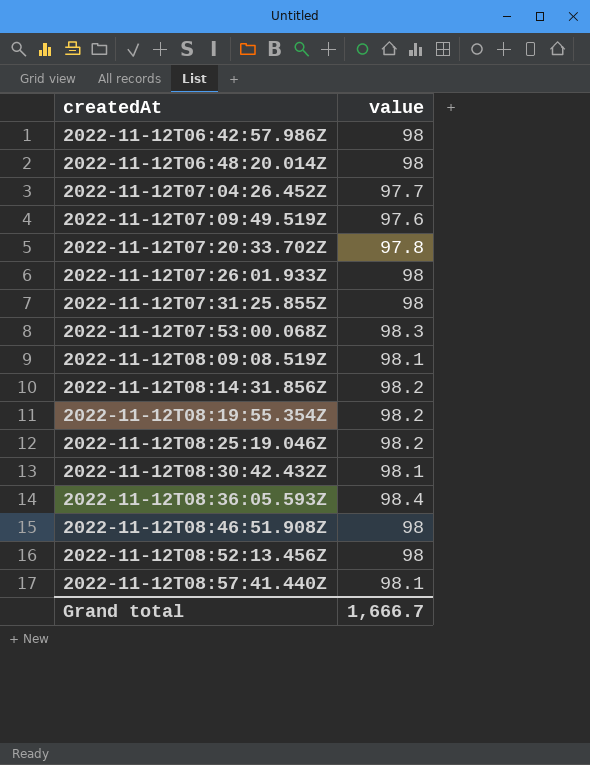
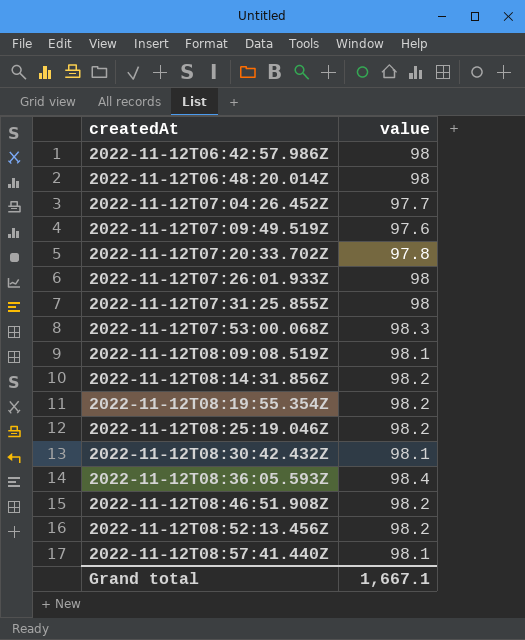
2022-11-12T08:46:51.908Z | value: 98 -> 98.2
2022-11-12T08:52:13.456Z | value: 98 -> 98.2
Grand total | value: 1,666.7 -> 1,667.1

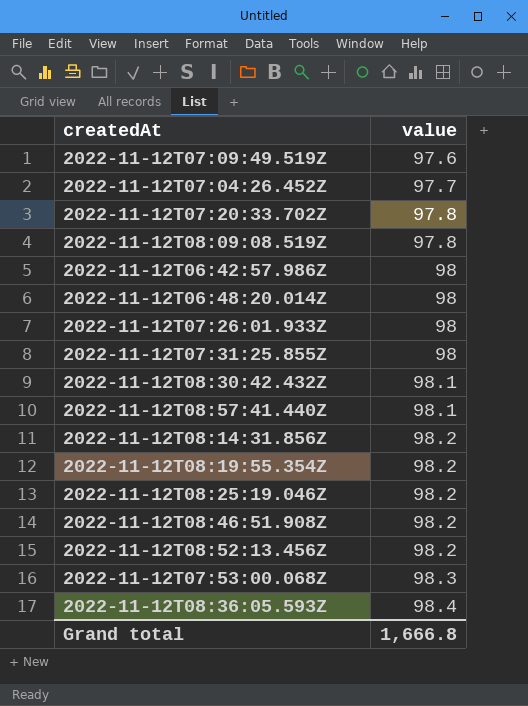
row order: createdAt ascending -> value ascending
2022-11-12T08:09:08.519Z | value: 98.1 -> 97.8
Grand total | value: 1,667.1 -> 1,666.8

